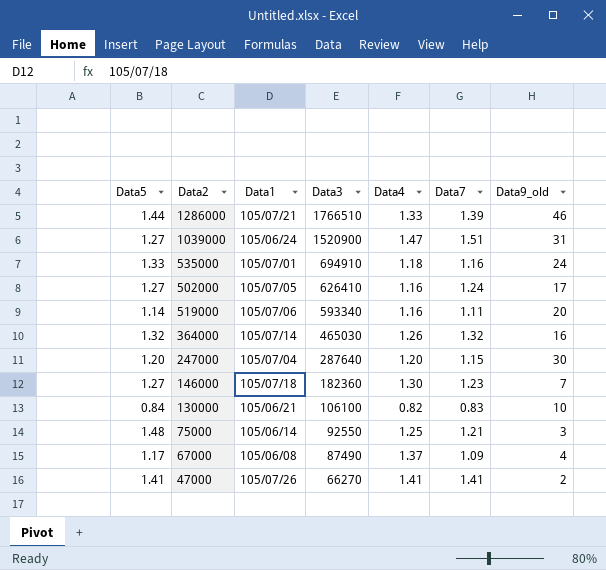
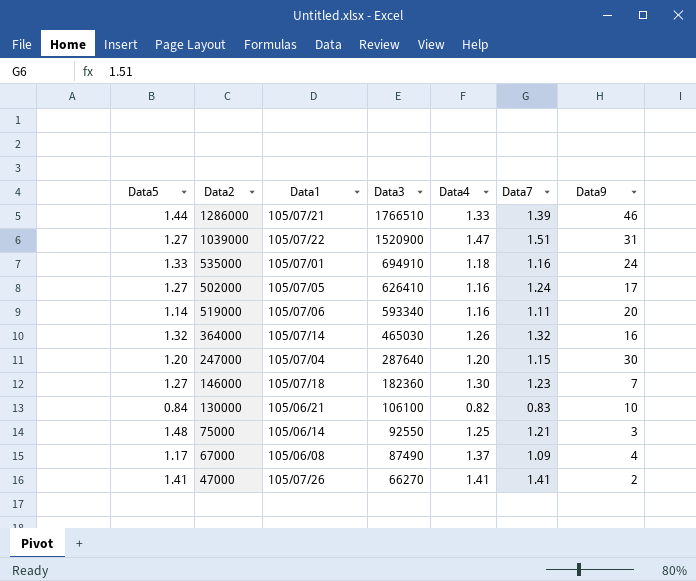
column name: Data9_old -> Data9
1039000 | Data1: 105/06/24 -> 105/07/22

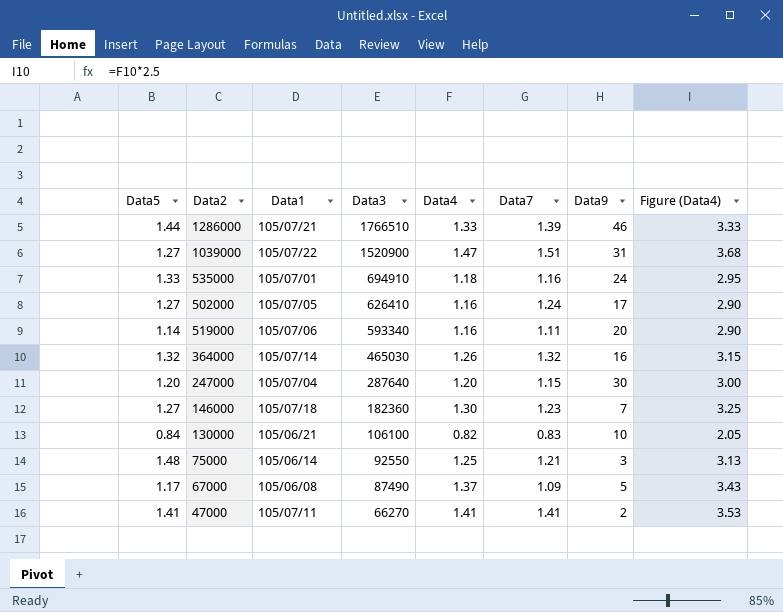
column Figure (Data4) | formula: none -> [Data4] * 2.5
67000 | Data9: 4 -> 5
47000 | Data1: 105/07/26 -> 105/07/11

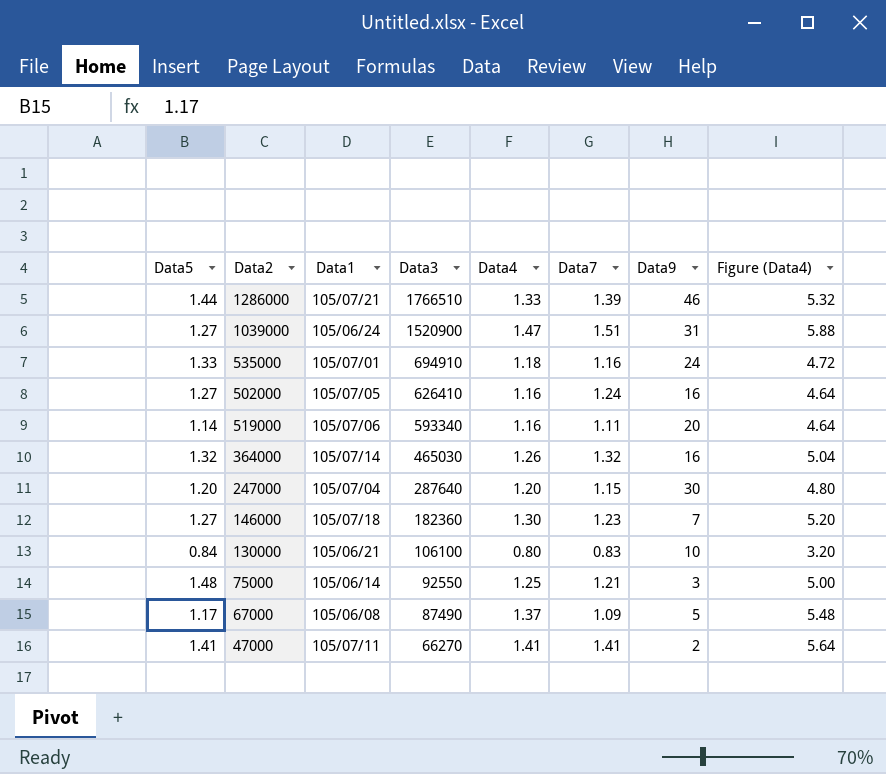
column Figure (Data4) | formula: [Data4] * 2.5 -> [Data4] * 4
1039000 | Data1: 105/07/22 -> 105/06/24
502000 | Data9: 17 -> 16
130000 | Data4: 0.82 -> 0.80

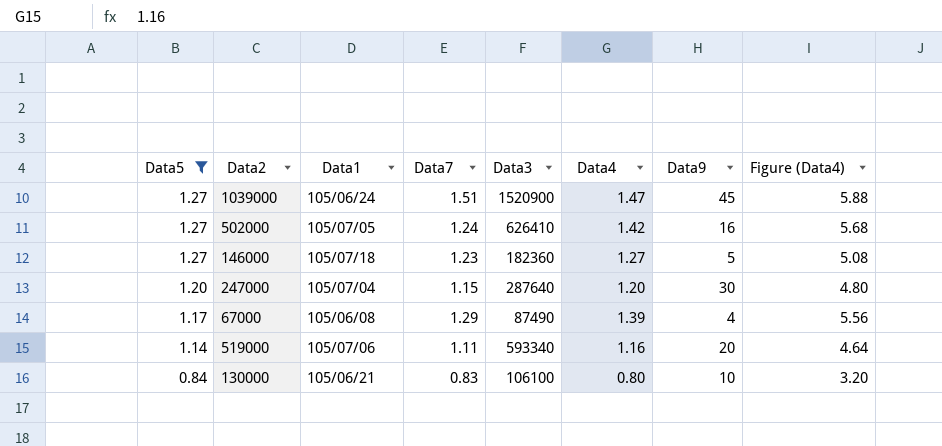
filter: none -> Data5 <= 1.27
row order: Data3 descending -> Data5 descending
column Data7 | position: 6 -> 4
1039000 | Data9: 31 -> 45
502000 | Data4: 1.16 -> 1.42
502000 | Figure (Data4): 4.64 -> 5.68
146000 | Data4: 1.30 -> 1.27
146000 | Data9: 7 -> 5
146000 | Figure (Data4): 5.20 -> 5.08
67000 | Data7: 1.09 -> 1.29
67000 | Data4: 1.37 -> 1.39
67000 | Data9: 5 -> 4
67000 | Figure (Data4): 5.48 -> 5.56

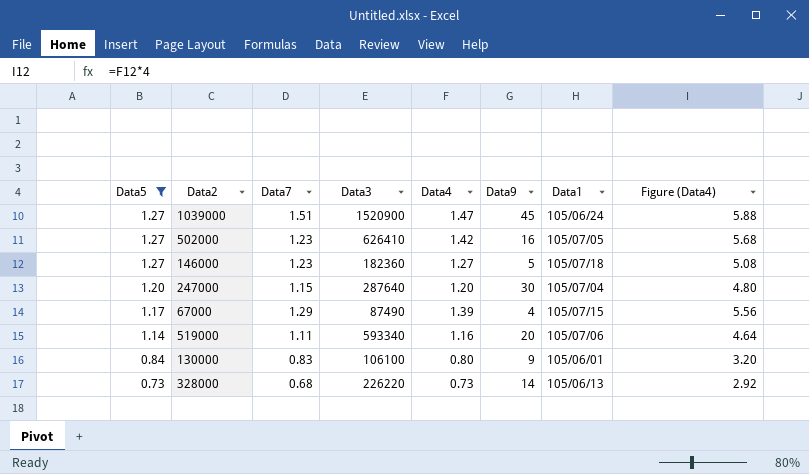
column Data1 | position: 3 -> 7
502000 | Data7: 1.24 -> 1.23
67000 | Data1: 105/06/08 -> 105/07/15
130000 | Data9: 10 -> 9
130000 | Data1: 105/06/21 -> 105/06/01
row 328000: none -> 0.73 | 0.68 | 226220 | 0.73 | 14 | 105/06/13 | 2.92

